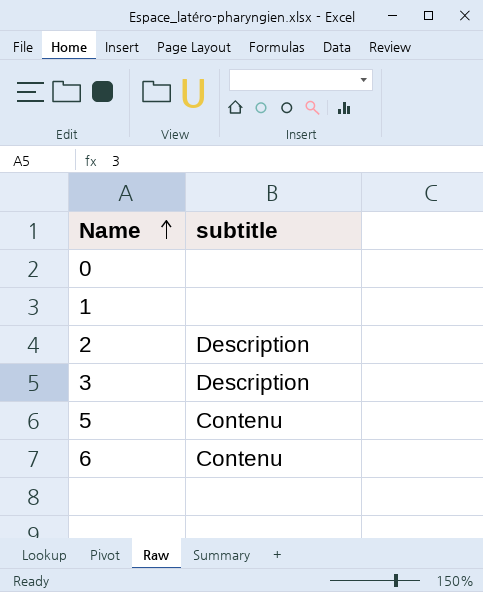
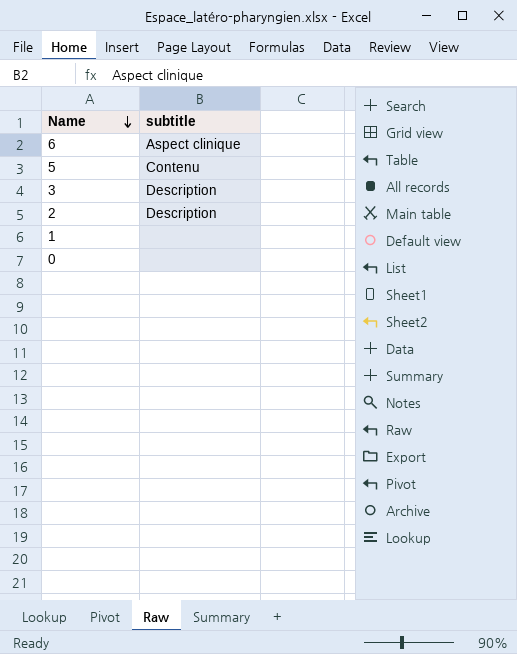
row order: Name ascending -> Name descending
6 | subtitle: Contenu -> Aspect clinique

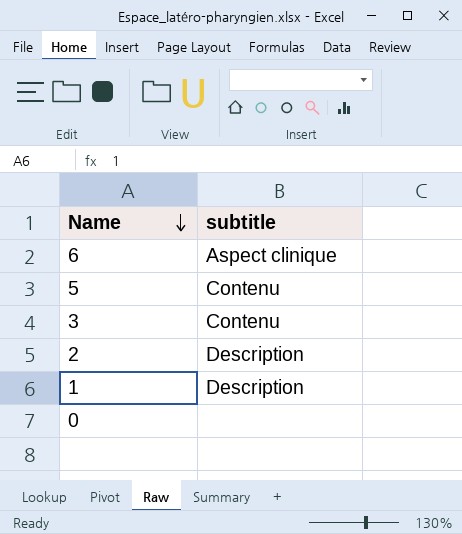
3 | subtitle: Description -> Contenu
1 | subtitle: none -> Description

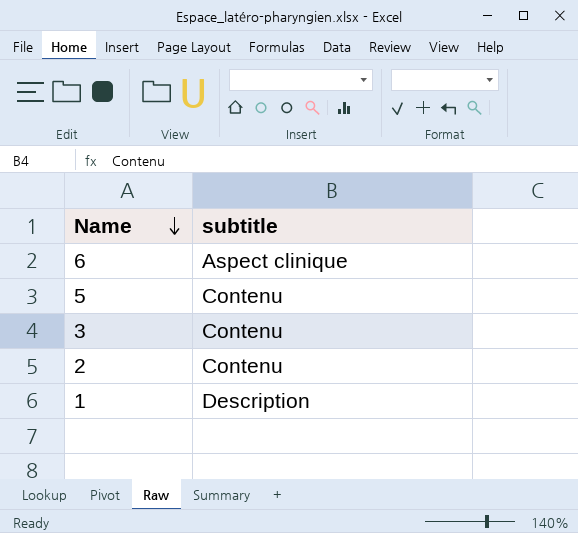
row 0: none -> none
2 | subtitle: Description -> Contenu

